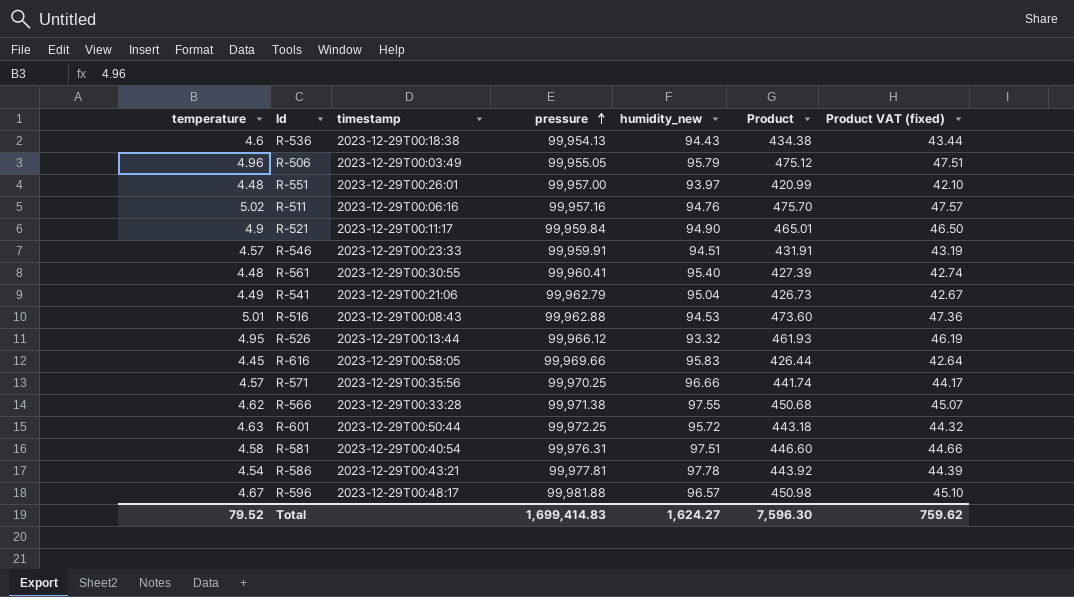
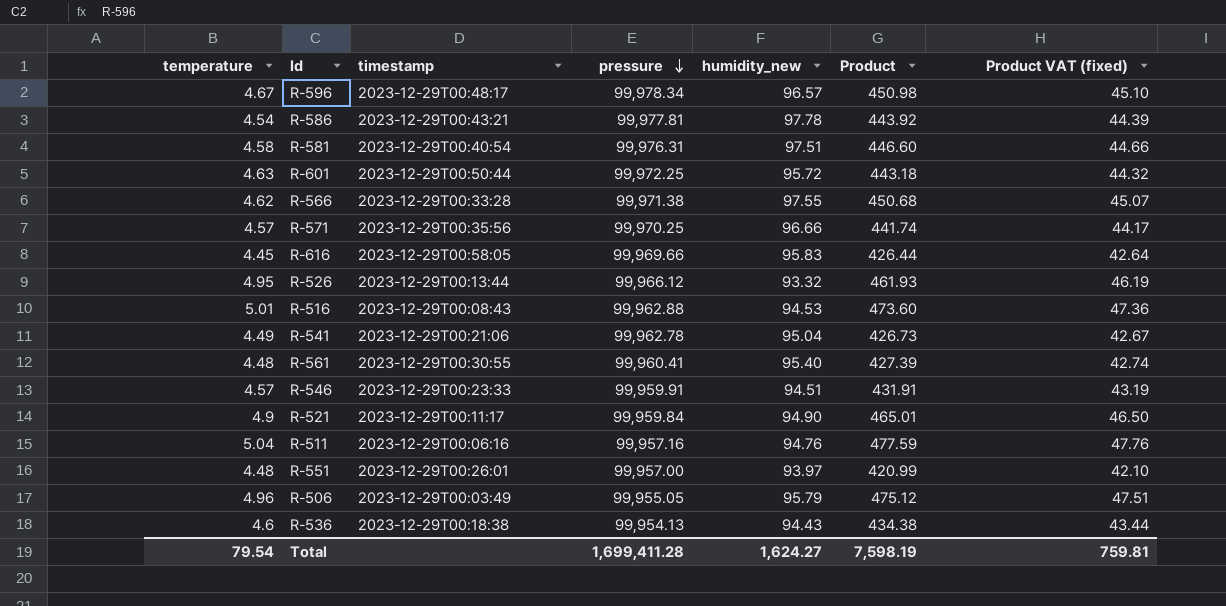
row order: pressure ascending -> pressure descending
R-596 | pressure: 99,981.88 -> 99,978.34
R-541 | pressure: 99,962.79 -> 99,962.78
R-511 | temperature: 5.02 -> 5.04
R-511 | Product: 475.70 -> 477.59
R-511 | Product VAT (fixed): 47.57 -> 47.76
Total | temperature: 79.52 -> 79.54
Total | pressure: 1,699,414.83 -> 1,699,411.28
Total | Product: 7,596.30 -> 7,598.19
Total | Product VAT (fixed): 759.62 -> 759.81

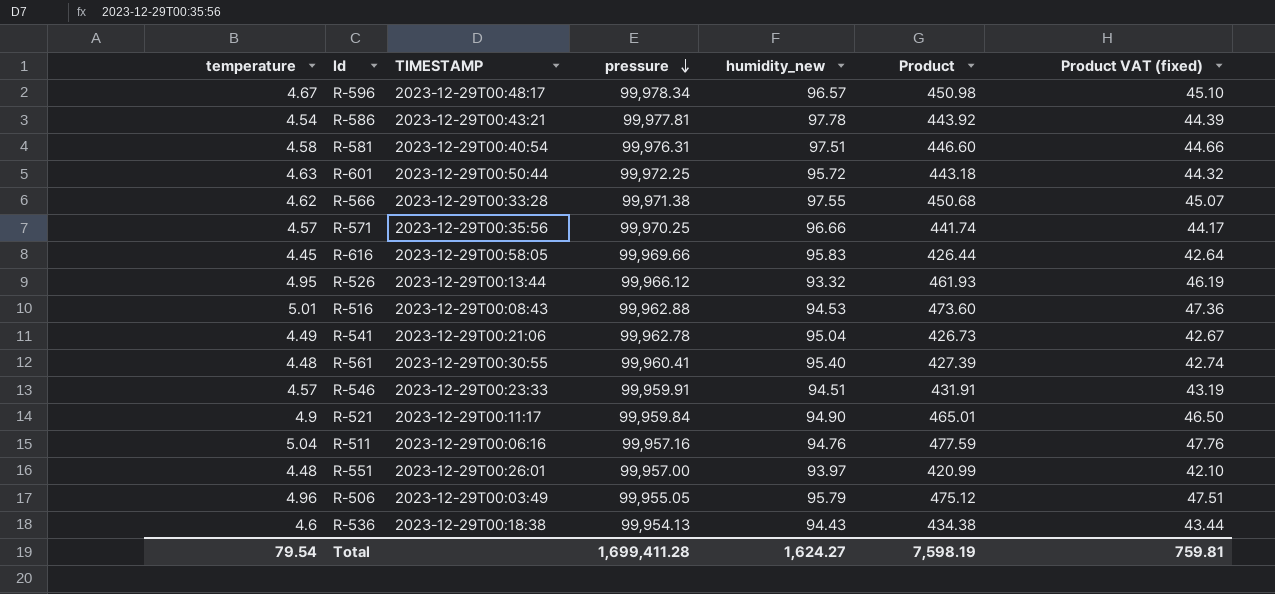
column name: timestamp -> TIMESTAMP

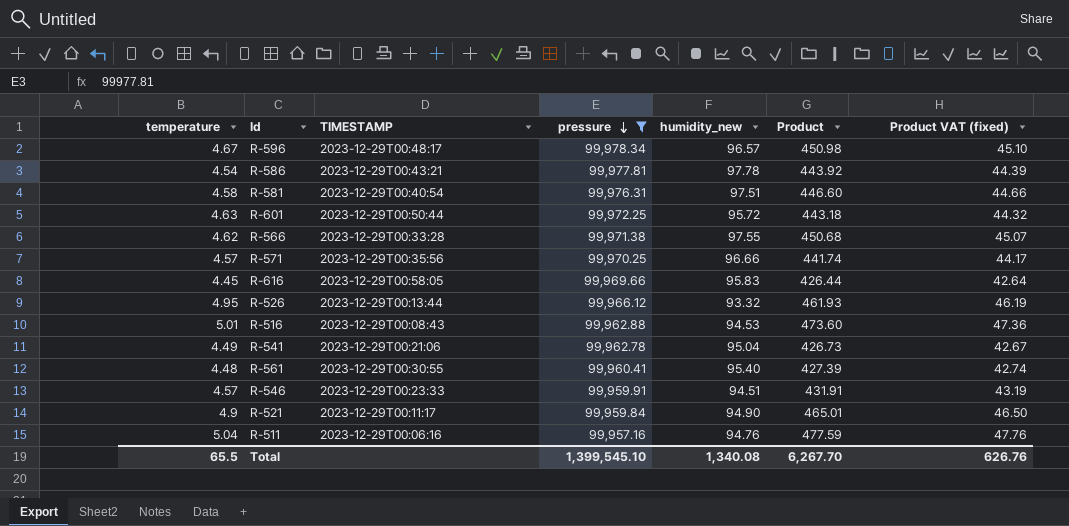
filter: none -> pressure >= 99,957.16
Total | temperature: 79.54 -> 65.5
Total | pressure: 1,699,411.28 -> 1,399,545.10
Total | humidity_new: 1,624.27 -> 1,340.08
Total | Product: 7,598.19 -> 6,267.70
Total | Product VAT (fixed): 759.81 -> 626.76

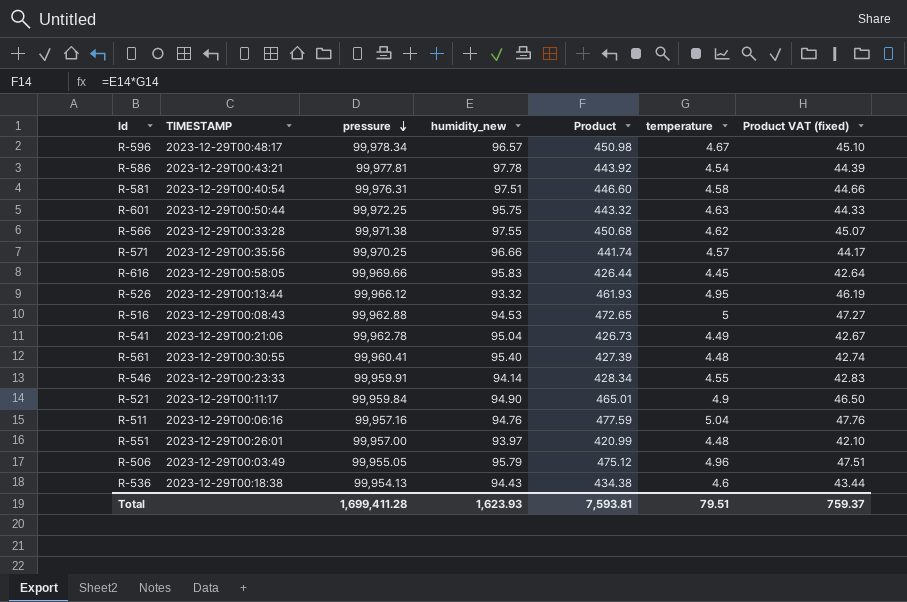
filter: pressure >= 99,957.16 -> none
column temperature | position: 1 -> 6
R-601 | humidity_new: 95.72 -> 95.75
R-601 | Product: 443.18 -> 443.32
R-601 | Product VAT (fixed): 44.32 -> 44.33
R-516 | Product: 473.60 -> 472.65
R-516 | temperature: 5.01 -> 5
R-516 | Product VAT (fixed): 47.36 -> 47.27
R-546 | humidity_new: 94.51 -> 94.14
R-546 | Product: 431.91 -> 428.34
R-546 | temperature: 4.57 -> 4.55
R-546 | Product VAT (fixed): 43.19 -> 42.83
Total | pressure: 1,399,545.10 -> 1,699,411.28
Total | humidity_new: 1,340.08 -> 1,623.93
Total | Product: 6,267.70 -> 7,593.81
Total | temperature: 65.5 -> 79.51
Total | Product VAT (fixed): 626.76 -> 759.37

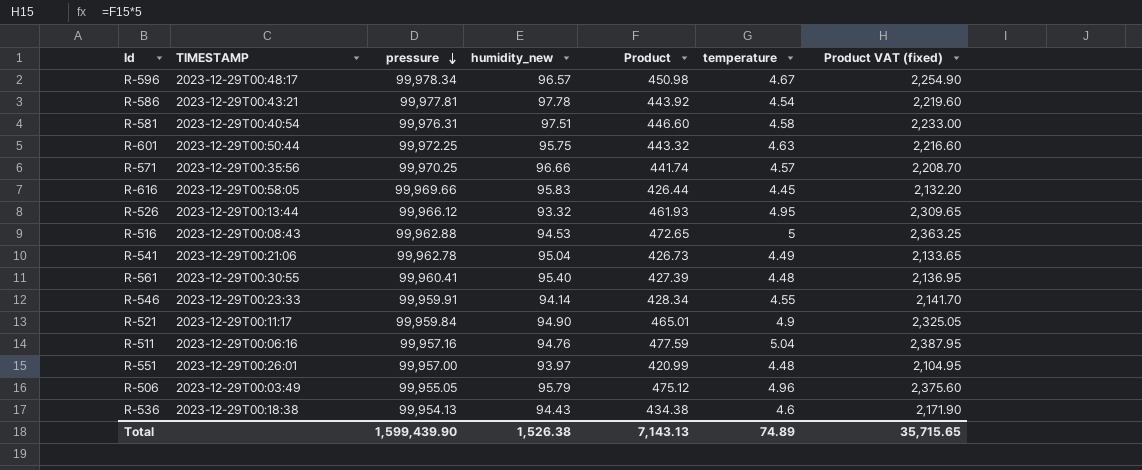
column Product VAT (fixed) | formula: [Product] * 0.1 -> [Product] * 5
row R-566: 2023-12-29T00:33:28 | 99,971.38 | 97.55 | 450.68 | 4.62 | 45.07 -> none
Total | pressure: 1,699,411.28 -> 1,599,439.90
Total | humidity_new: 1,623.93 -> 1,526.38
Total | Product: 7,593.81 -> 7,143.13
Total | temperature: 79.51 -> 74.89
Total | Product VAT (fixed): 759.37 -> 35,715.65

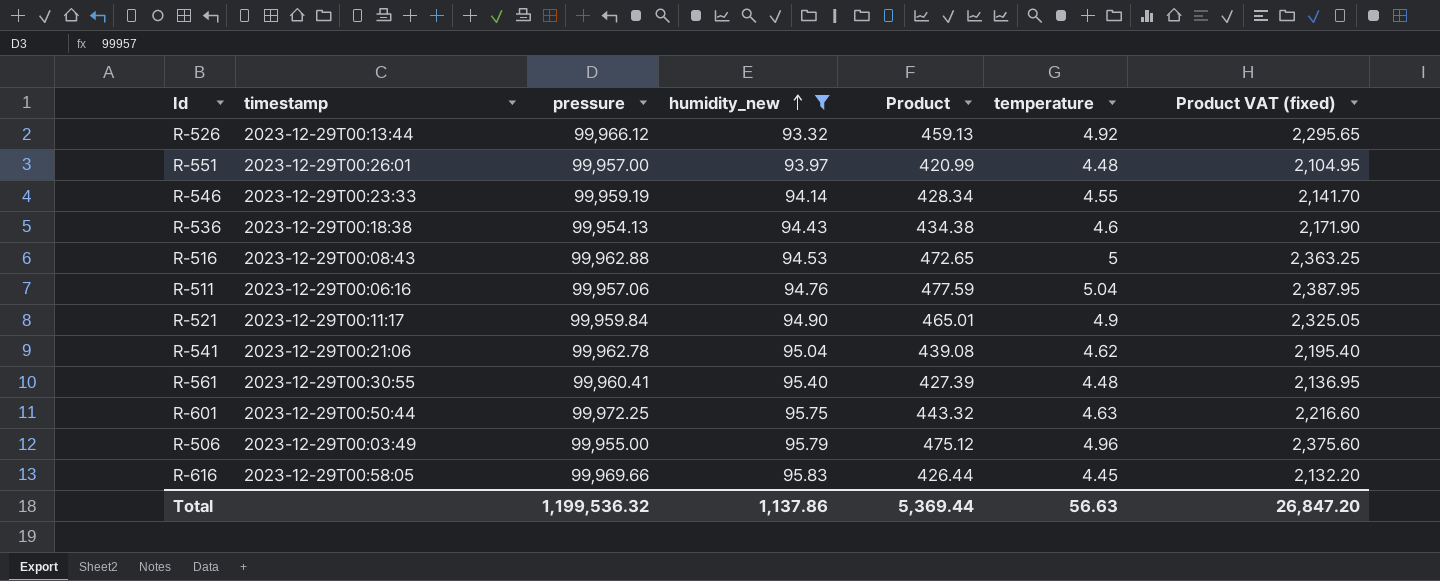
filter: none -> humidity_new <= 95.83
row order: pressure descending -> humidity_new ascending
column name: TIMESTAMP -> timestamp
R-526 | Product: 461.93 -> 459.13
R-526 | temperature: 4.95 -> 4.92
R-526 | Product VAT (fixed): 2,309.65 -> 2,295.65
R-546 | pressure: 99,959.91 -> 99,959.19
R-511 | pressure: 99,957.16 -> 99,957.06
R-541 | Product: 426.73 -> 439.08
R-541 | temperature: 4.49 -> 4.62
R-541 | Product VAT (fixed): 2,133.65 -> 2,195.40
R-506 | pressure: 99,955.05 -> 99,955.00
Total | pressure: 1,599,439.90 -> 1,199,536.32
Total | humidity_new: 1,526.38 -> 1,137.86
Total | Product: 7,143.13 -> 5,369.44
Total | temperature: 74.89 -> 56.63
Total | Product VAT (fixed): 35,715.65 -> 26,847.20

